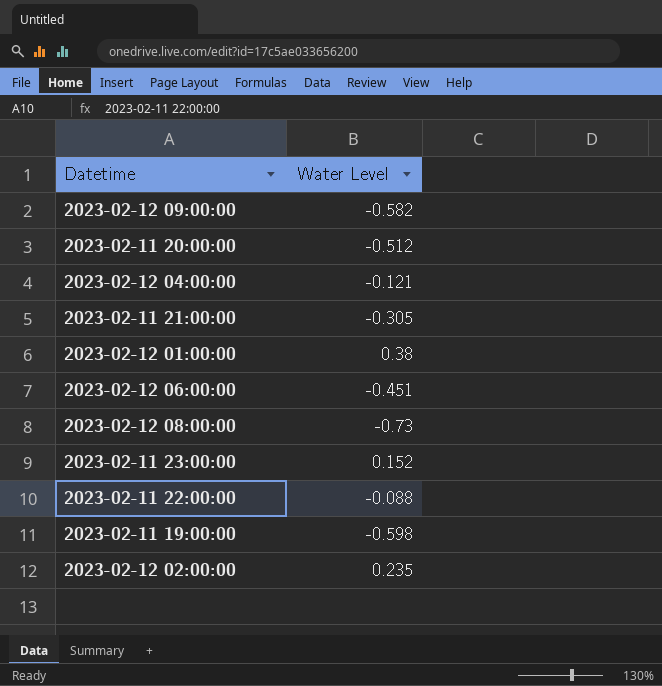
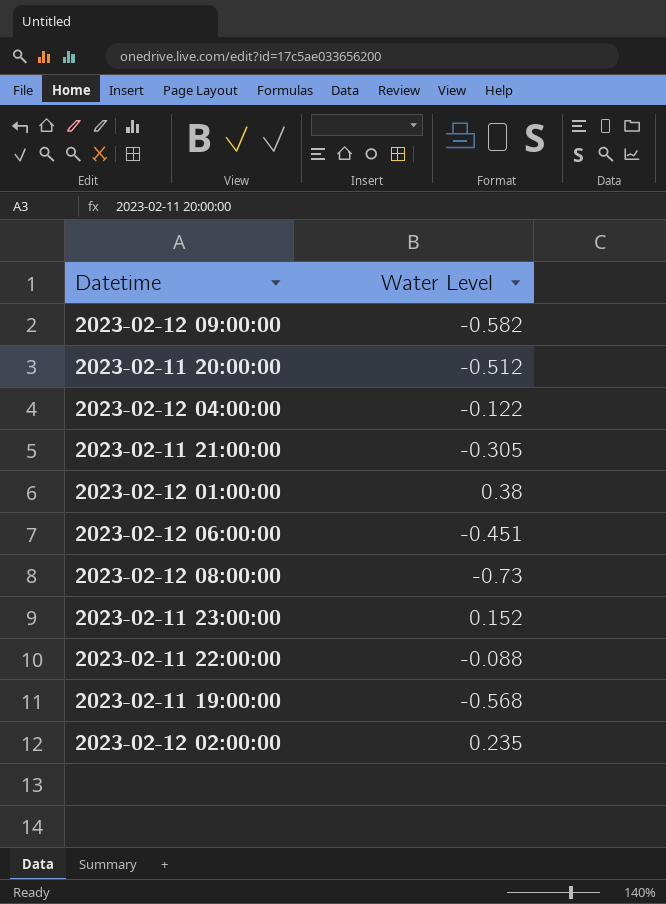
2023-02-12 04:00:00 | Water Level: -0.121 -> -0.122
2023-02-11 19:00:00 | Water Level: -0.598 -> -0.568

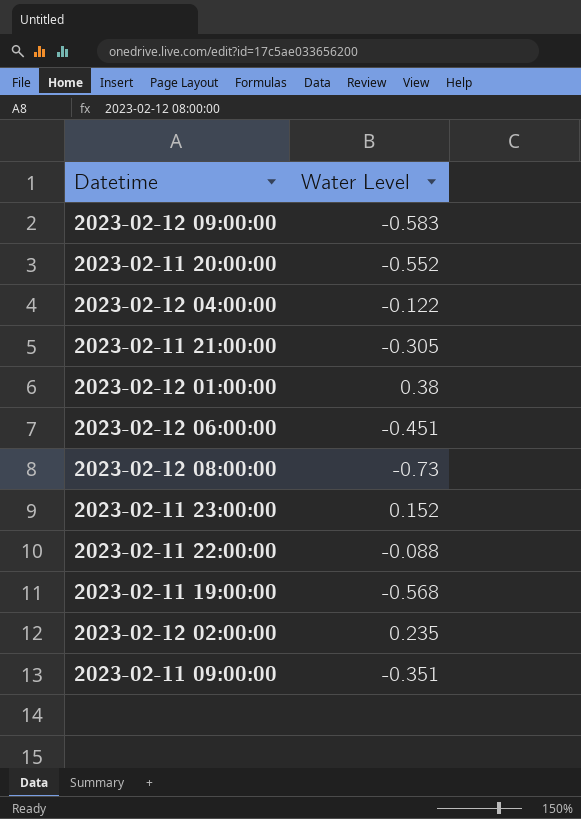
2023-02-12 09:00:00 | Water Level: -0.582 -> -0.583
2023-02-11 20:00:00 | Water Level: -0.512 -> -0.552
row 2023-02-11 09:00:00: none -> -0.351

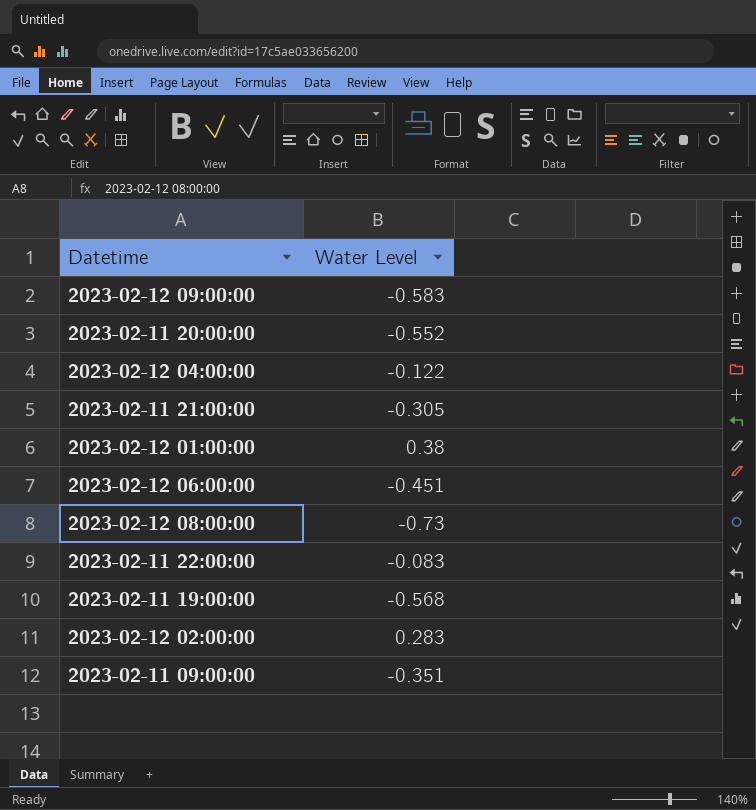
row 2023-02-11 23:00:00: 0.152 -> none
2023-02-11 22:00:00 | Water Level: -0.088 -> -0.083
2023-02-12 02:00:00 | Water Level: 0.235 -> 0.283

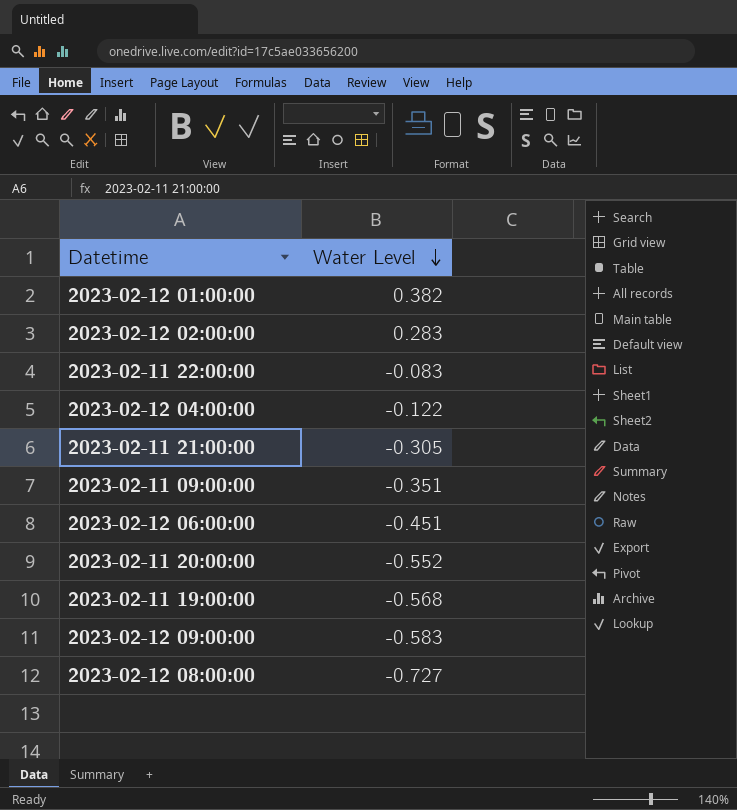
row order: none -> Water Level descending
2023-02-12 01:00:00 | Water Level: 0.38 -> 0.382
2023-02-12 08:00:00 | Water Level: -0.73 -> -0.727

